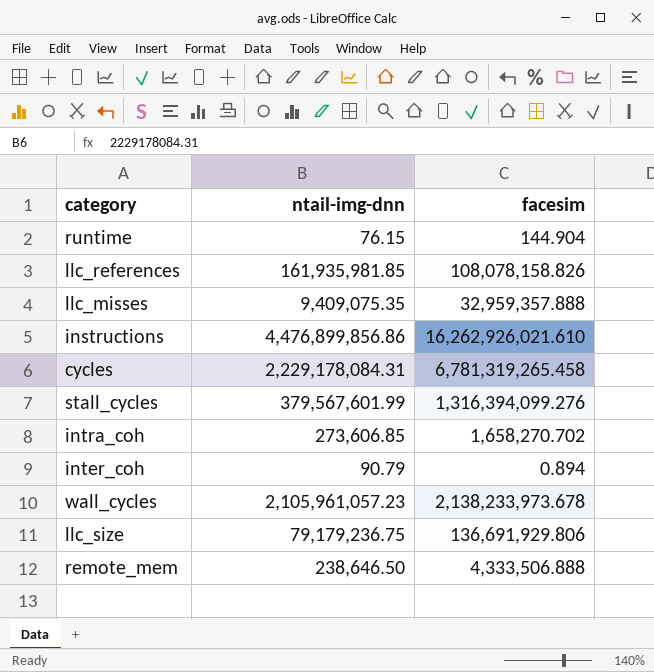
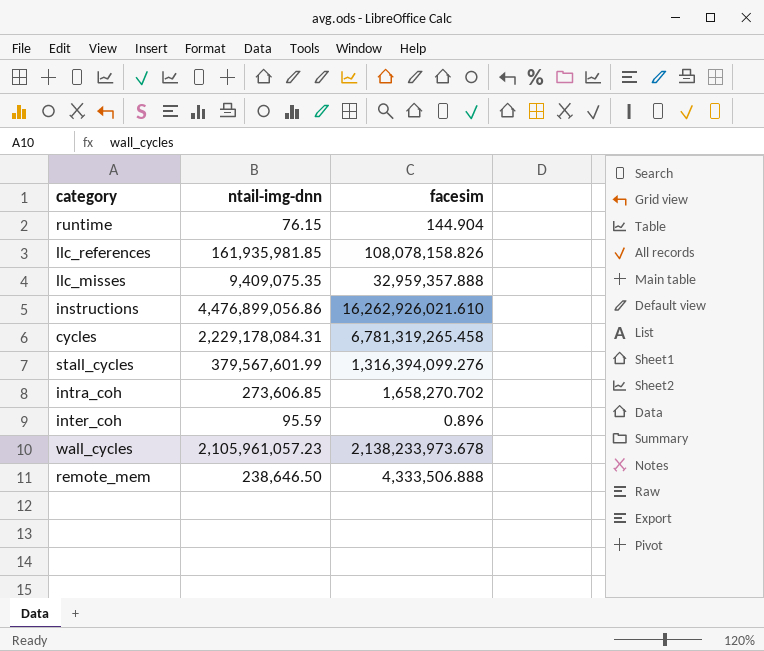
row llc_size: 79,179,236.75 | 136,691,929.806 -> none
instructions | ntail-img-dnn: 4,476,899,856.86 -> 4,476,899,056.86
inter_coh | ntail-img-dnn: 90.79 -> 95.59
inter_coh | facesim: 0.894 -> 0.896

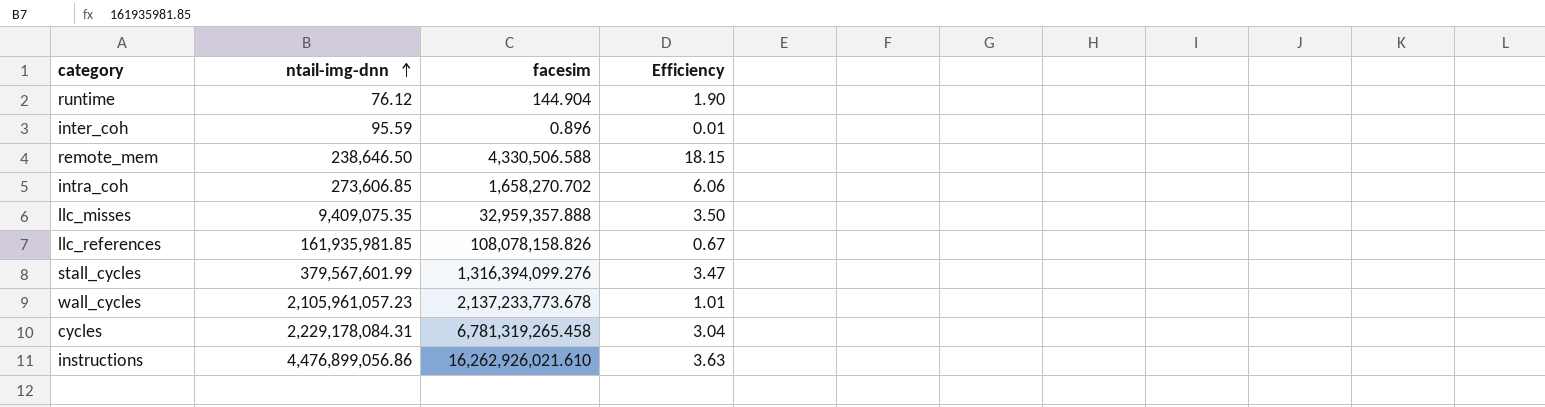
row order: none -> ntail-img-dnn ascending
column Efficiency | formula: none -> [facesim] / [ntail-img-dnn]
runtime | ntail-img-dnn: 76.15 -> 76.12
remote_mem | facesim: 4,333,506.888 -> 4,330,506.588
wall_cycles | facesim: 2,138,233,973.678 -> 2,137,233,773.678

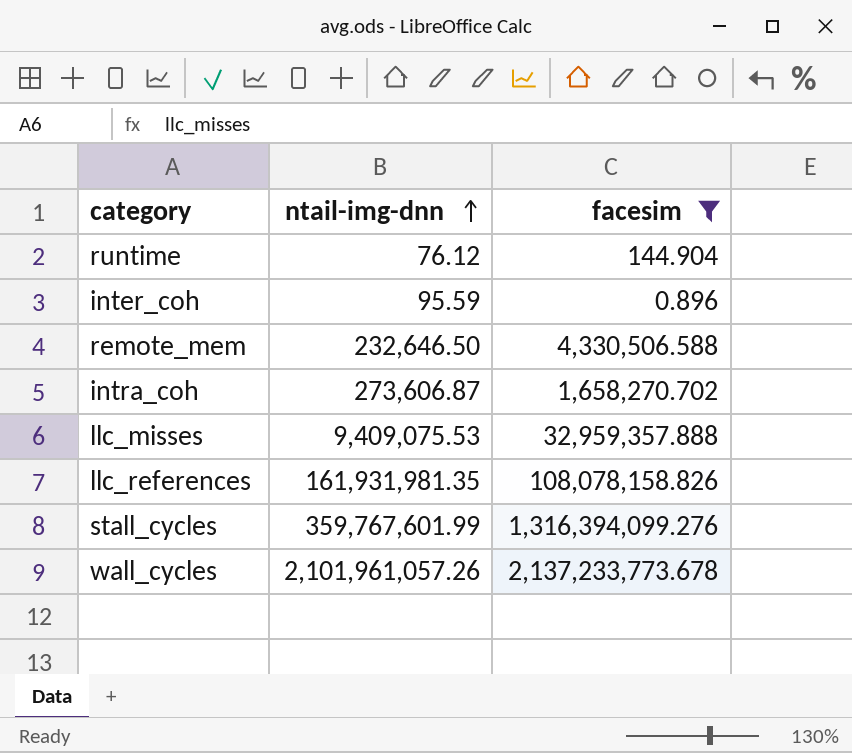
filter: none -> facesim <= 2,137,233,773.678
column Efficiency | formula: [facesim] / [ntail-img-dnn] -> none
remote_mem | ntail-img-dnn: 238,646.50 -> 232,646.50
intra_coh | ntail-img-dnn: 273,606.85 -> 273,606.87
llc_misses | ntail-img-dnn: 9,409,075.35 -> 9,409,075.53
llc_references | ntail-img-dnn: 161,935,981.85 -> 161,931,981.35
stall_cycles | ntail-img-dnn: 379,567,601.99 -> 359,767,601.99
wall_cycles | ntail-img-dnn: 2,105,961,057.23 -> 2,101,961,057.26

